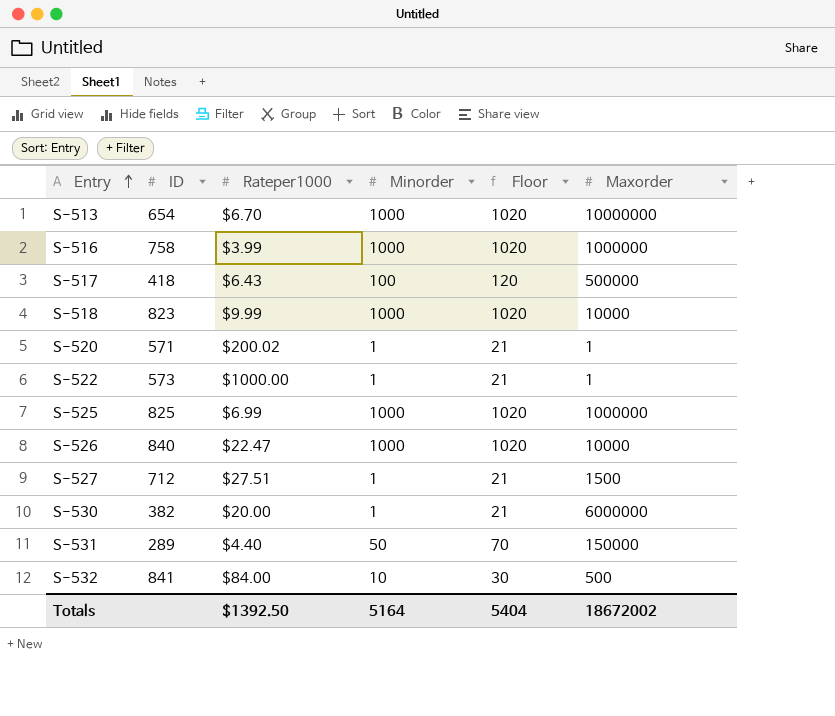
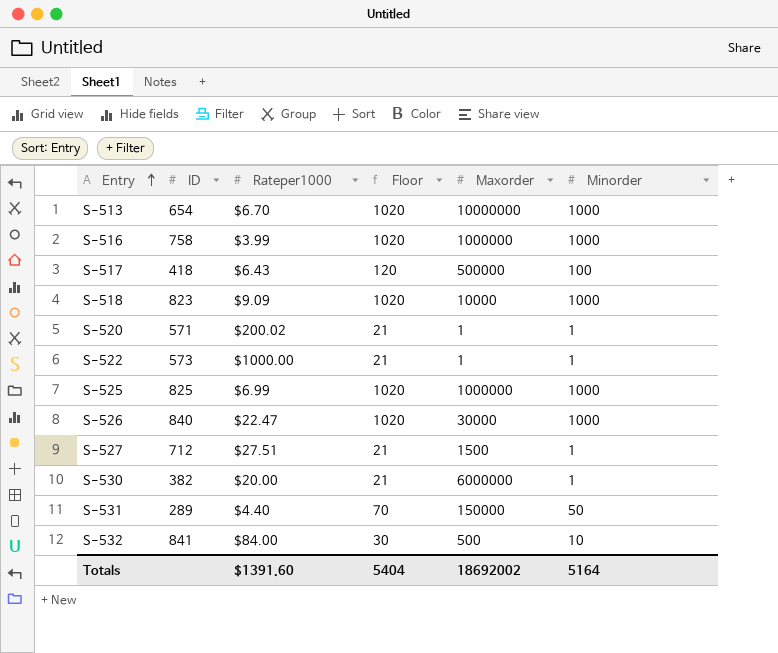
column Minorder | position: 4 -> 6
S-518 | Rateper1000: $9.99 -> $9.09
S-526 | Maxorder: 10000 -> 30000
Totals | Rateper1000: $1392.50 -> $1391.60
Totals | Maxorder: 18672002 -> 18692002

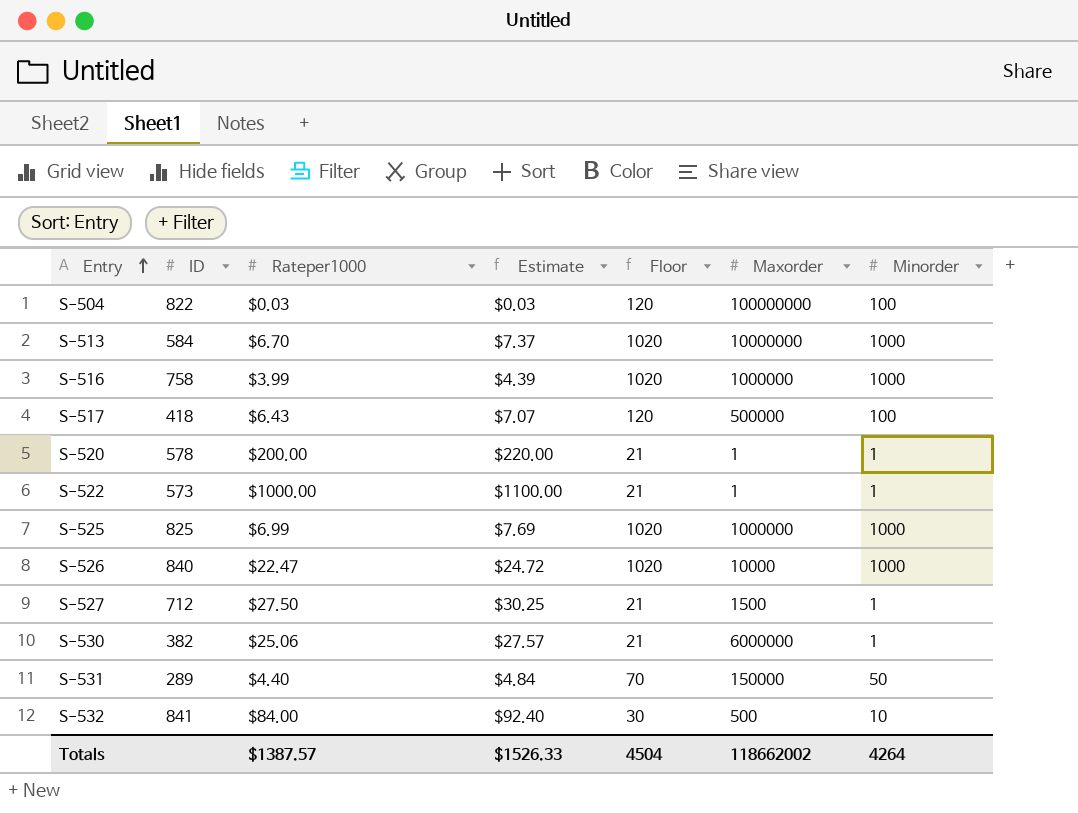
column Estimate | formula: none -> [Rateper1000] * 1.1
row S-518: 823 | $9.09 | 1020 | 10000 | 1000 -> none
row S-504: none -> 822 | $0.03 | $0.03 | 120 | 100000000 | 100
S-513 | ID: 654 -> 584
S-520 | ID: 571 -> 578
S-520 | Rateper1000: $200.02 -> $200.00
S-526 | Maxorder: 30000 -> 10000
S-527 | Rateper1000: $27.51 -> $27.50
S-530 | Rateper1000: $20.00 -> $25.06
Totals | Rateper1000: $1391.60 -> $1387.57
Totals | Floor: 5404 -> 4504
Totals | Maxorder: 18692002 -> 118662002
Totals | Minorder: 5164 -> 4264

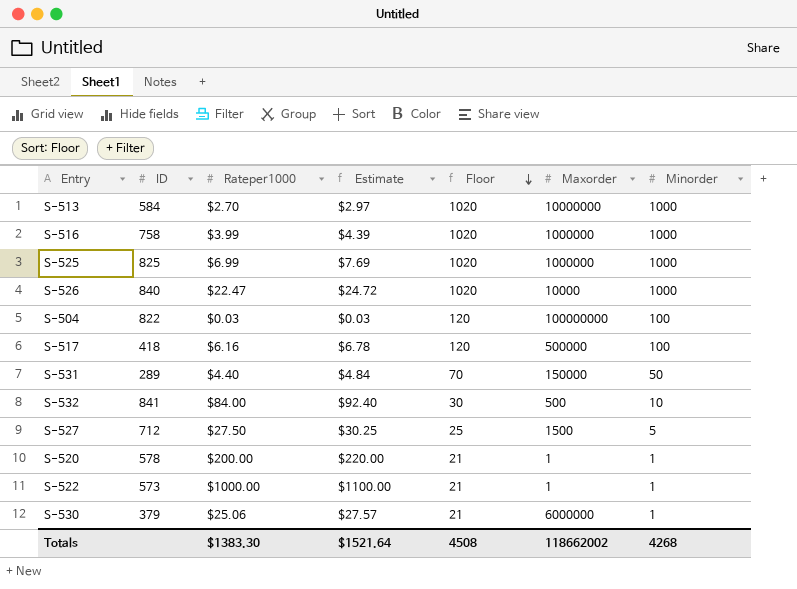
row order: Entry ascending -> Floor descending
S-513 | Rateper1000: $6.70 -> $2.70
S-513 | Estimate: $7.37 -> $2.97
S-517 | Rateper1000: $6.43 -> $6.16
S-517 | Estimate: $7.07 -> $6.78
S-527 | Floor: 21 -> 25
S-527 | Minorder: 1 -> 5
S-530 | ID: 382 -> 379
Totals | Rateper1000: $1387.57 -> $1383.30
Totals | Estimate: $1526.33 -> $1521.64
Totals | Floor: 4504 -> 4508
Totals | Minorder: 4264 -> 4268

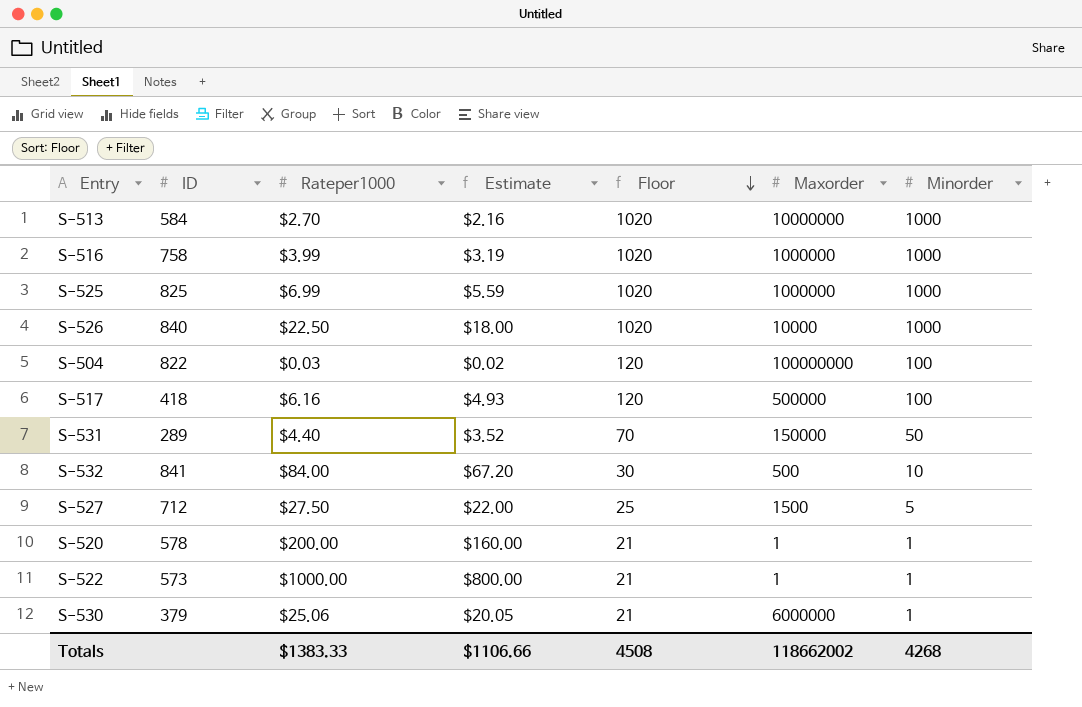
column Estimate | formula: [Rateper1000] * 1.1 -> [Rateper1000] * 0.8
S-526 | Rateper1000: $22.47 -> $22.50
Totals | Rateper1000: $1383.30 -> $1383.33
Totals | Estimate: $1521.64 -> $1106.66

